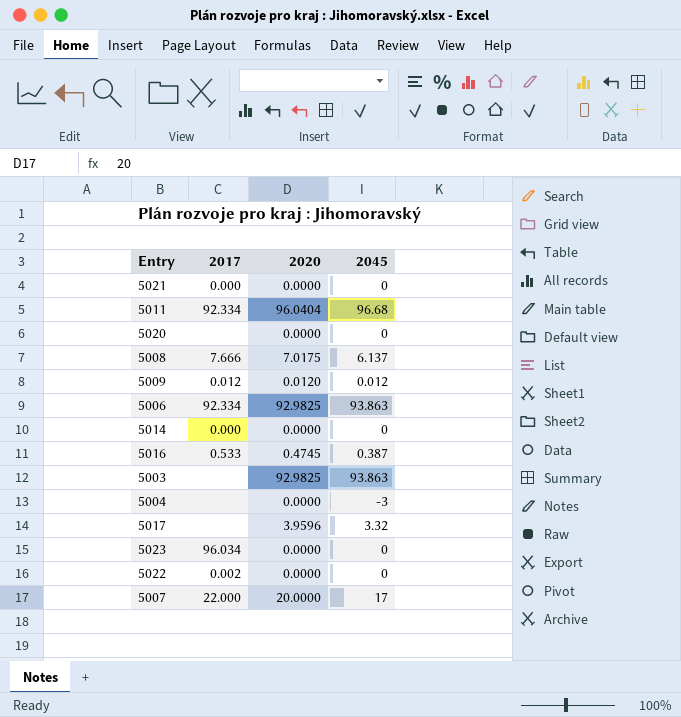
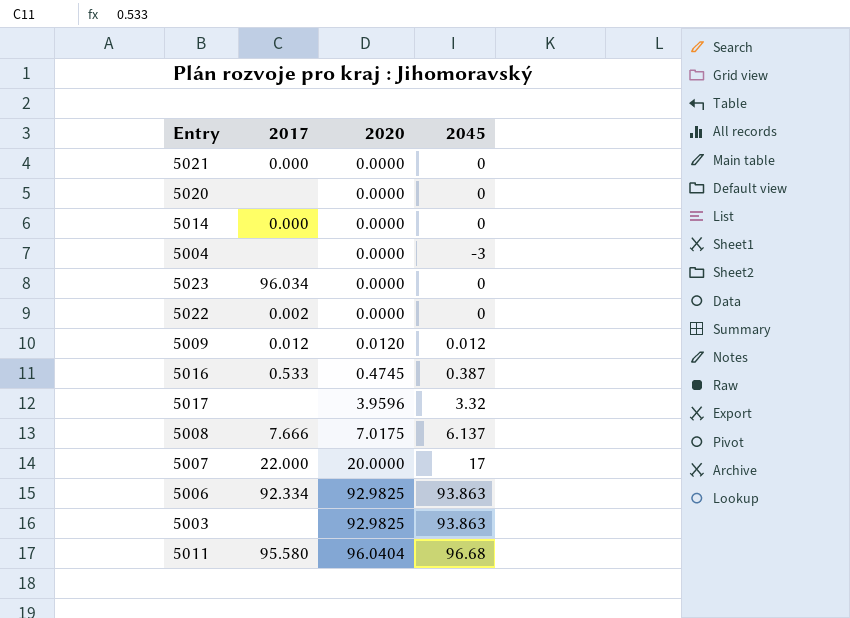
row order: none -> 2020 ascending
5011 | 2017: 92.334 -> 95.580

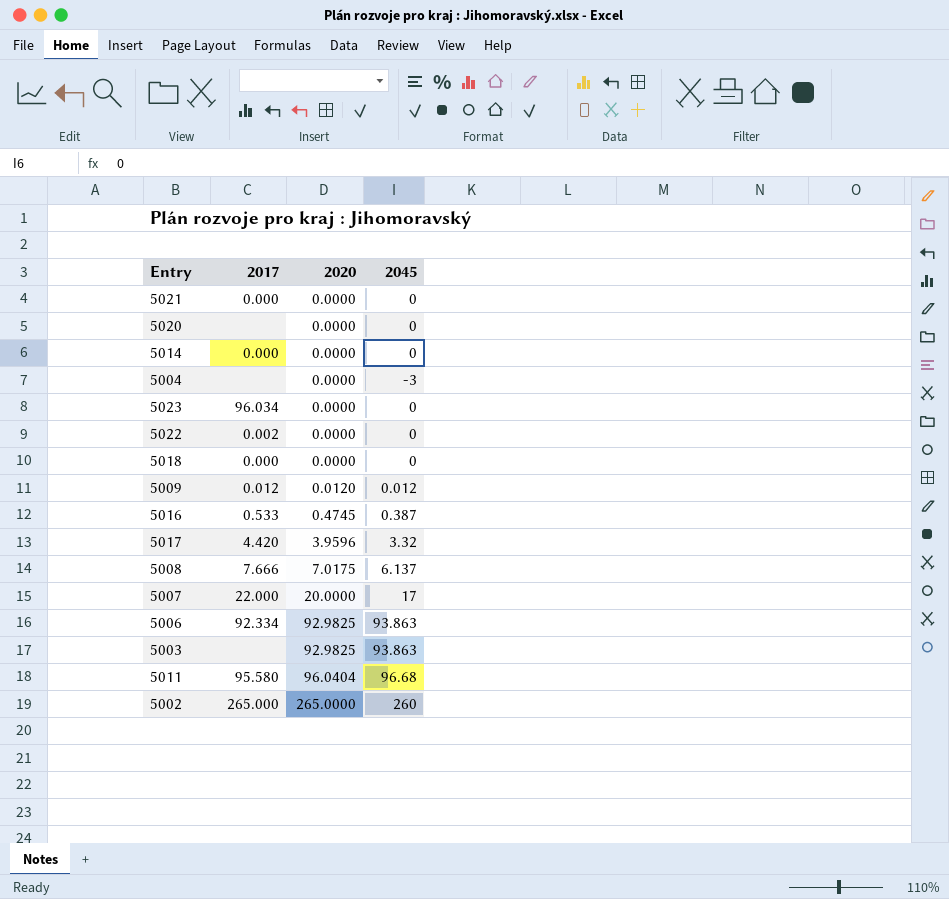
row 5018: none -> 0.000 | 0.0000 | 0
5017 | 2017: none -> 4.420
row 5002: none -> 265.000 | 265.0000 | 260

